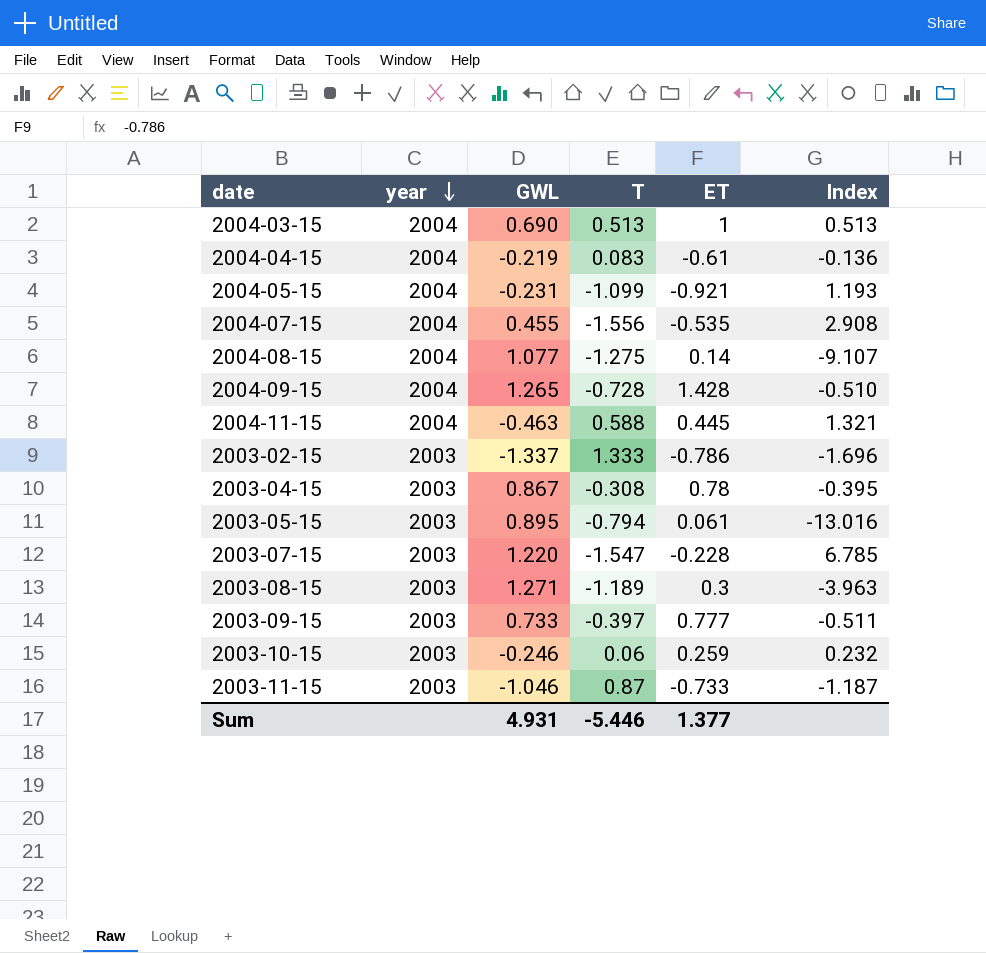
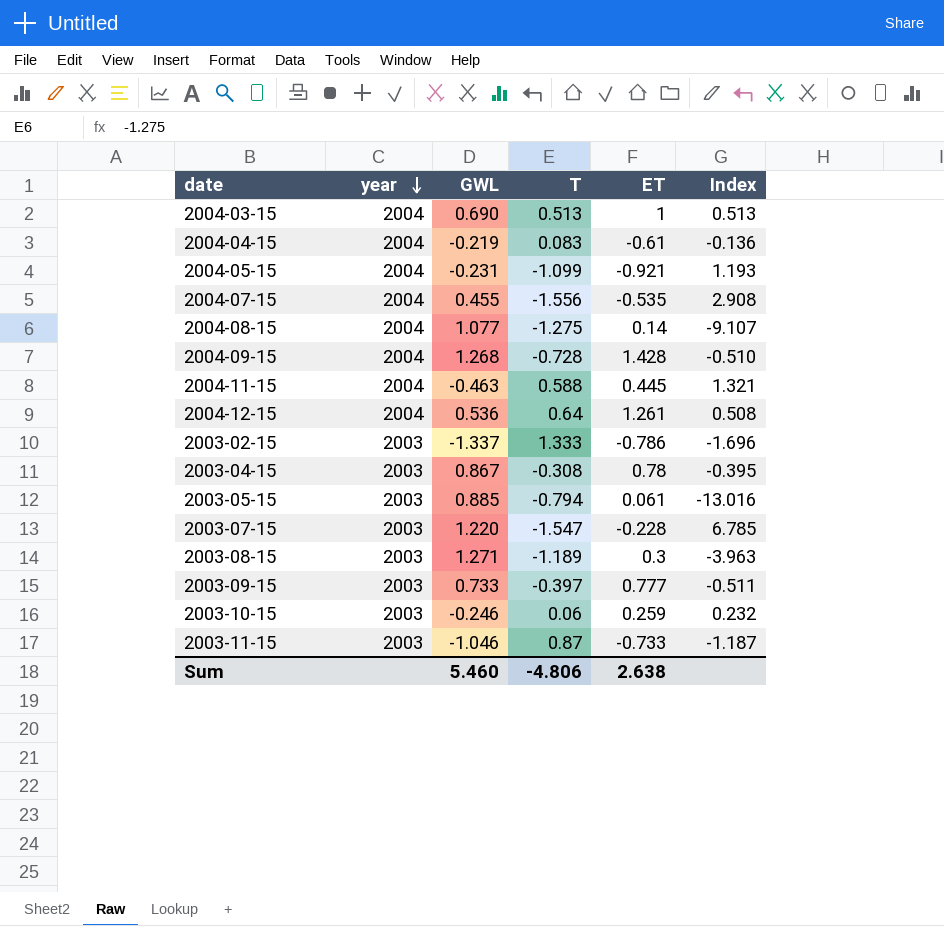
2004-09-15 | GWL: 1.265 -> 1.268
row 2004-12-15: none -> 2004 | 0.536 | 0.64 | 1.261 | 0.508
2003-05-15 | GWL: 0.895 -> 0.885
Sum | GWL: 4.931 -> 5.460
Sum | T: -5.446 -> -4.806
Sum | ET: 1.377 -> 2.638

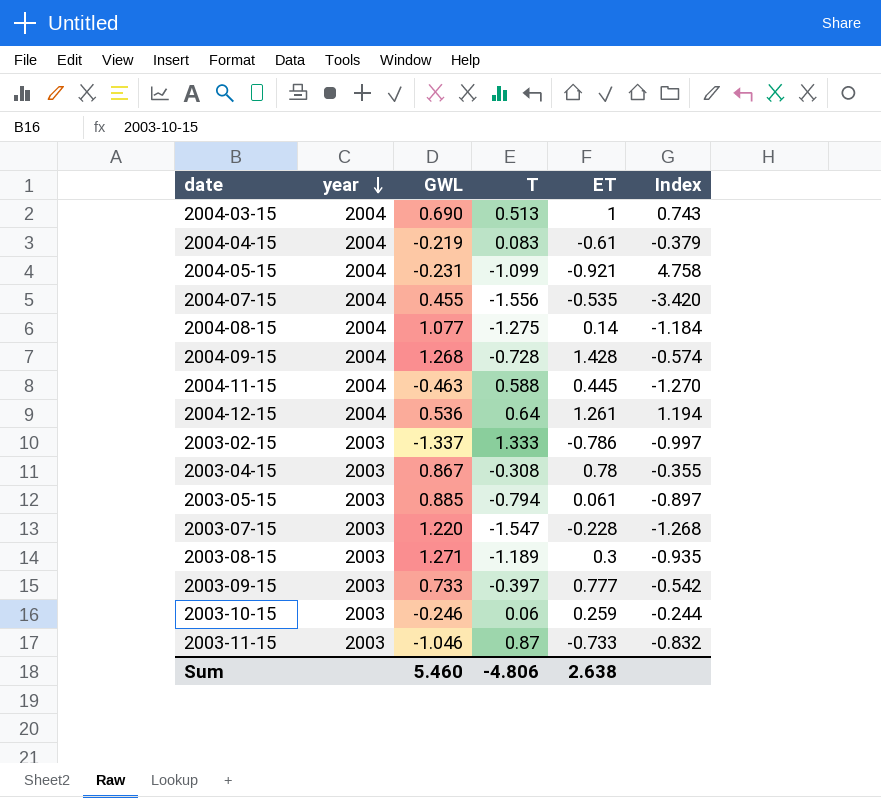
column Index | formula: [T] / [ET] -> [T] / [GWL]

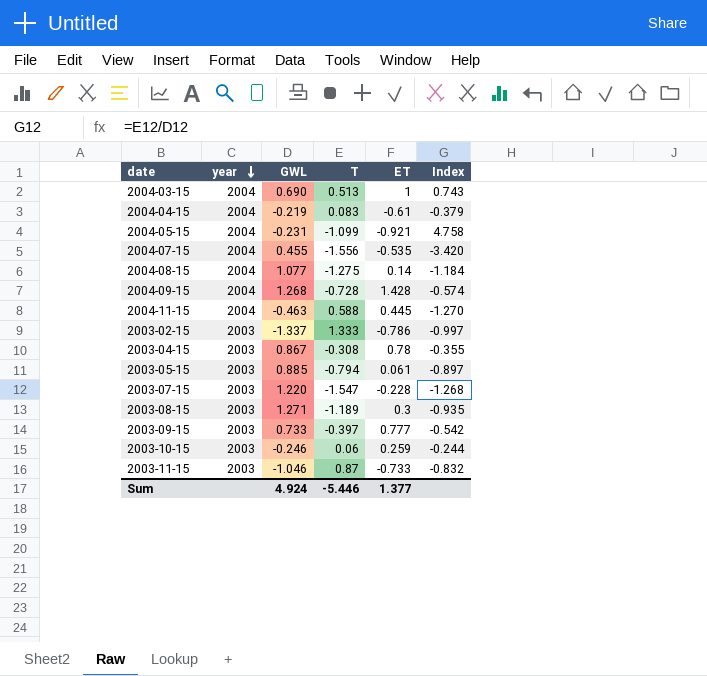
row 2004-12-15: 2004 | 0.536 | 0.64 | 1.261 | 1.194 -> none
Sum | GWL: 5.460 -> 4.924
Sum | T: -4.806 -> -5.446
Sum | ET: 2.638 -> 1.377

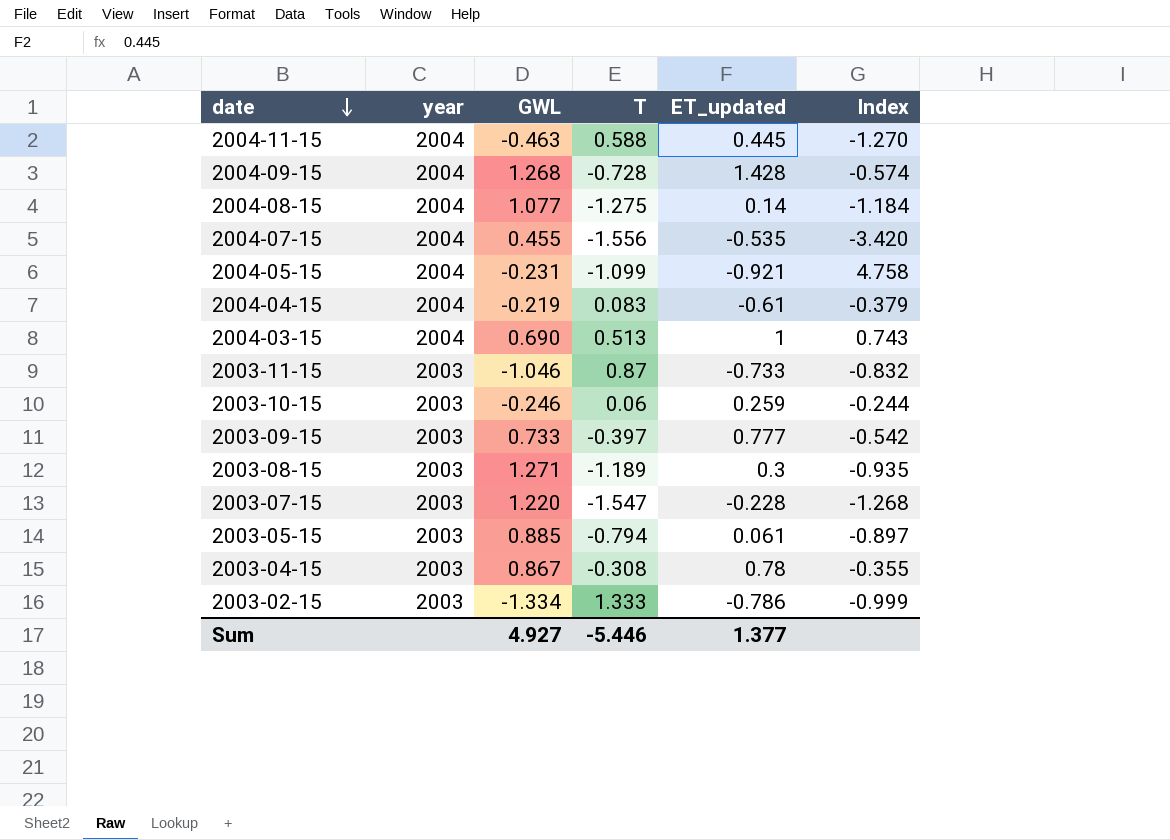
row order: year descending -> date descending
column name: ET -> ET_updated
2003-02-15 | GWL: -1.337 -> -1.334
2003-02-15 | Index: -0.997 -> -0.999
Sum | GWL: 4.924 -> 4.927

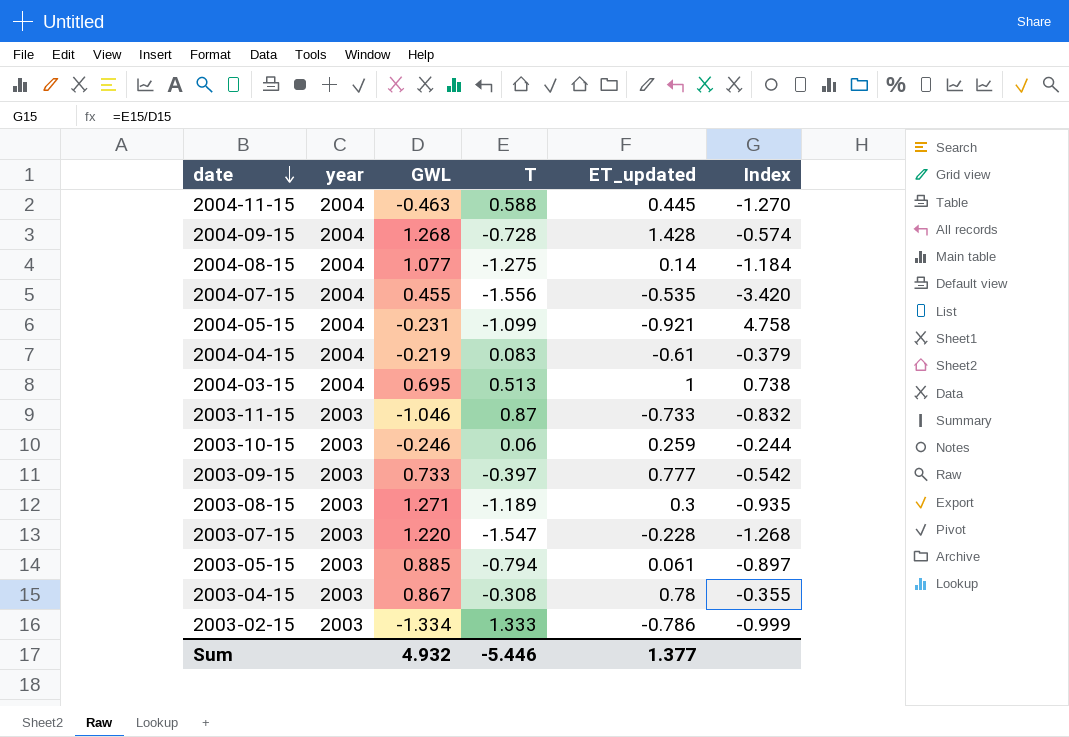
2004-03-15 | GWL: 0.690 -> 0.695
2004-03-15 | Index: 0.743 -> 0.738
Sum | GWL: 4.927 -> 4.932

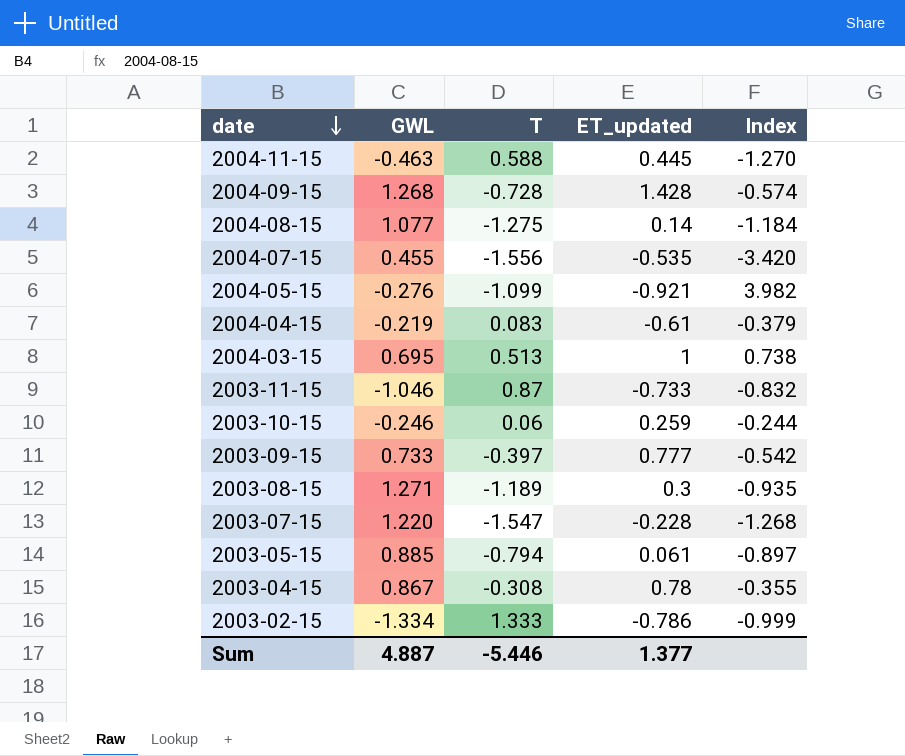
column year | position: 2 -> none
2004-05-15 | GWL: -0.231 -> -0.276
2004-05-15 | Index: 4.758 -> 3.982
Sum | GWL: 4.932 -> 4.887

